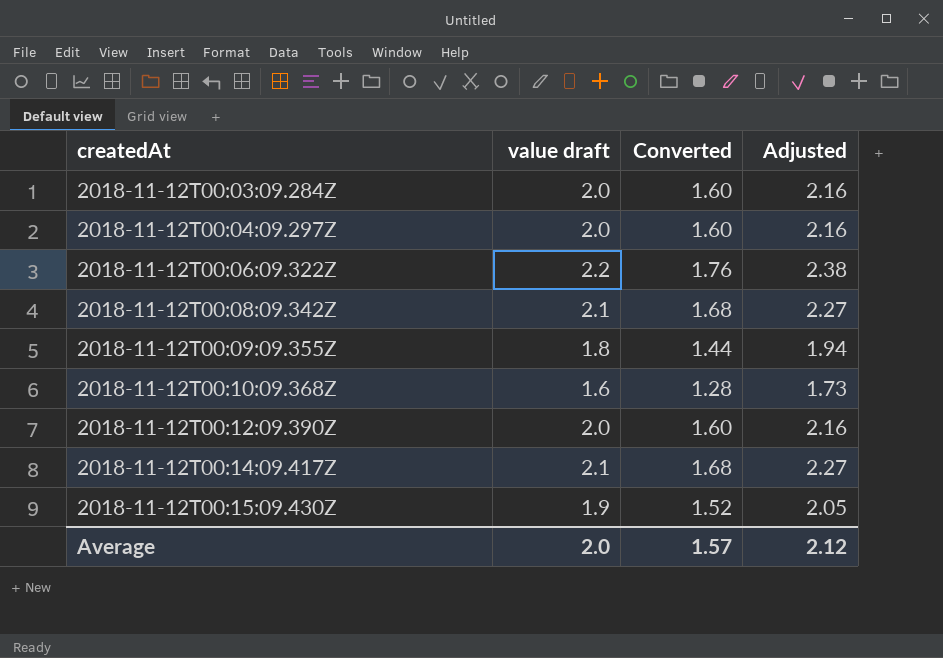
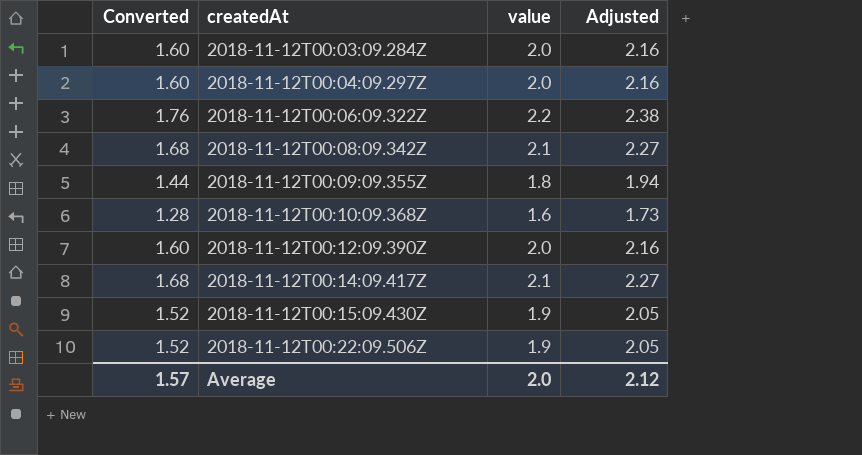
column Converted | position: 3 -> 1
column name: value draft -> value
row 2018-11-12T00:22:09.506Z: none -> 1.52 | 1.9 | 2.05

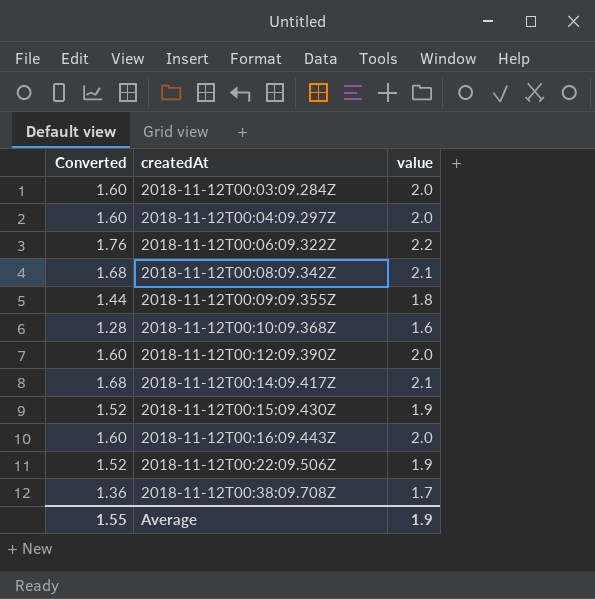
column Adjusted | formula: [value] * 1.08 -> none
row 2018-11-12T00:16:09.443Z: none -> 1.60 | 2.0
row 2018-11-12T00:38:09.708Z: none -> 1.36 | 1.7
Average | Converted: 1.57 -> 1.55
Average | value: 2.0 -> 1.9

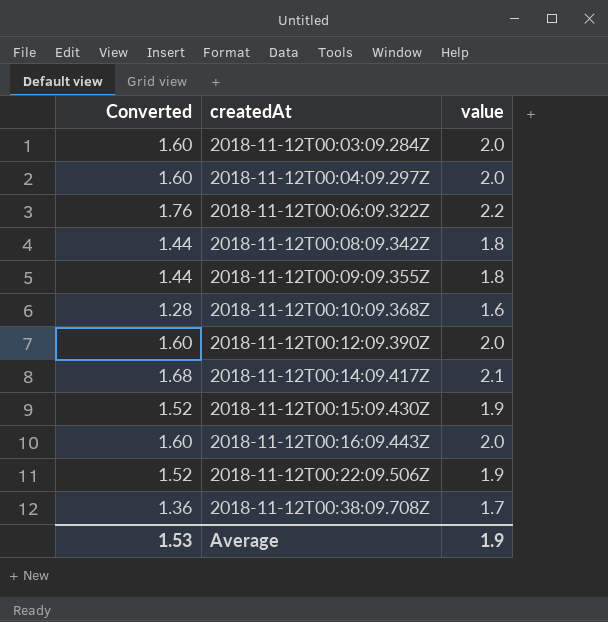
2018-11-12T00:08:09.342Z | Converted: 1.68 -> 1.44
2018-11-12T00:08:09.342Z | value: 2.1 -> 1.8
Average | Converted: 1.55 -> 1.53

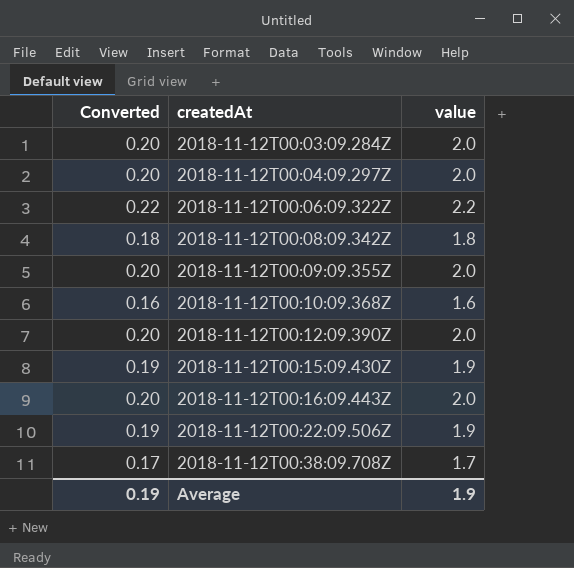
column Converted | formula: [value] * 0.8 -> [value] * 0.1
row 2018-11-12T00:14:09.417Z: 1.68 | 2.1 -> none
2018-11-12T00:09:09.355Z | value: 1.8 -> 2.0
Average | Converted: 1.53 -> 0.19

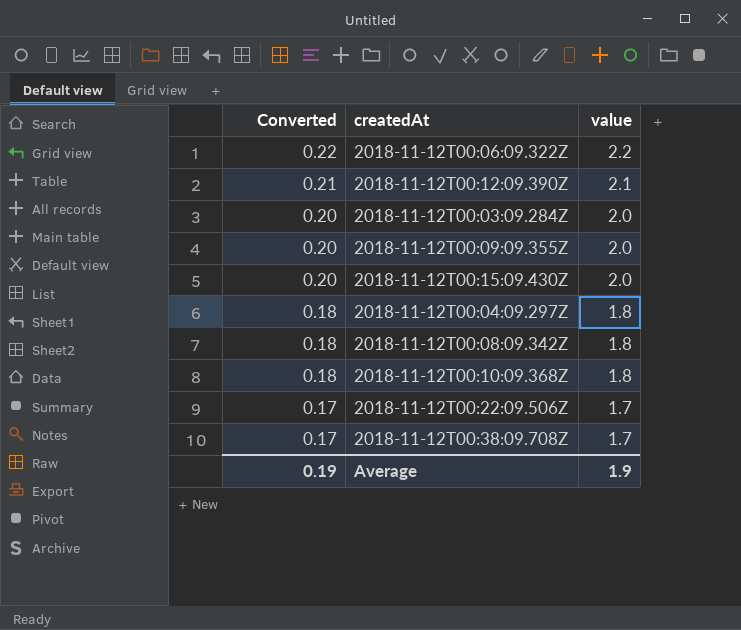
row order: createdAt ascending -> Converted descending
row 2018-11-12T00:16:09.443Z: 0.20 | 2.0 -> none
2018-11-12T00:12:09.390Z | Converted: 0.20 -> 0.21
2018-11-12T00:12:09.390Z | value: 2.0 -> 2.1
2018-11-12T00:15:09.430Z | Converted: 0.19 -> 0.20
2018-11-12T00:15:09.430Z | value: 1.9 -> 2.0
2018-11-12T00:04:09.297Z | Converted: 0.20 -> 0.18
2018-11-12T00:04:09.297Z | value: 2.0 -> 1.8
2018-11-12T00:10:09.368Z | Converted: 0.16 -> 0.18
2018-11-12T00:10:09.368Z | value: 1.6 -> 1.8
2018-11-12T00:22:09.506Z | Converted: 0.19 -> 0.17
2018-11-12T00:22:09.506Z | value: 1.9 -> 1.7

